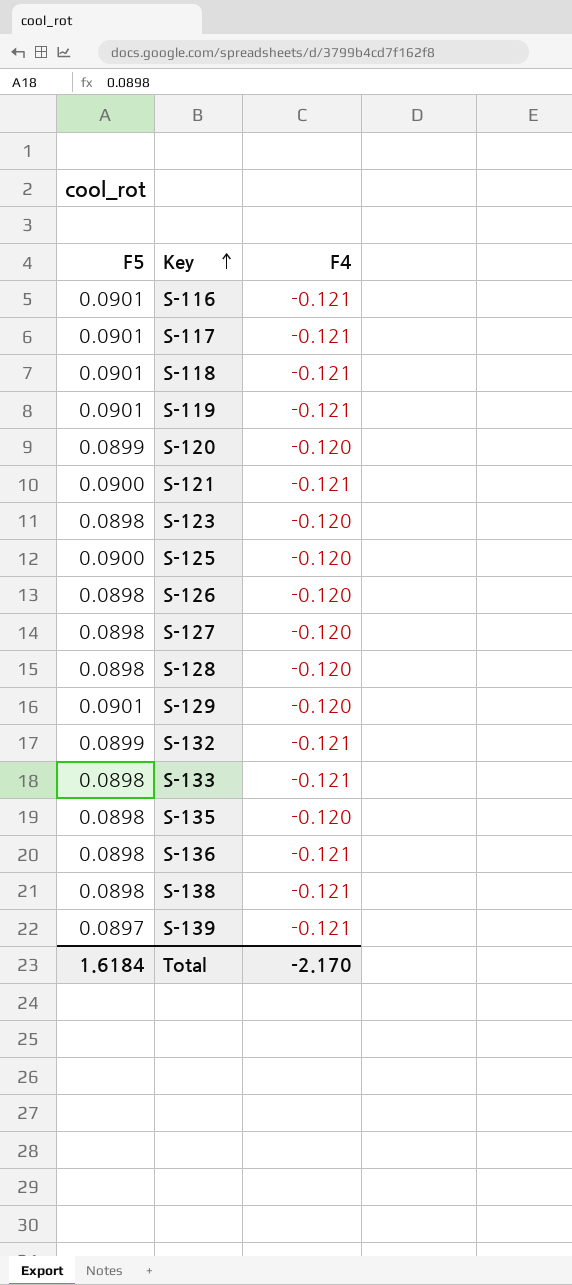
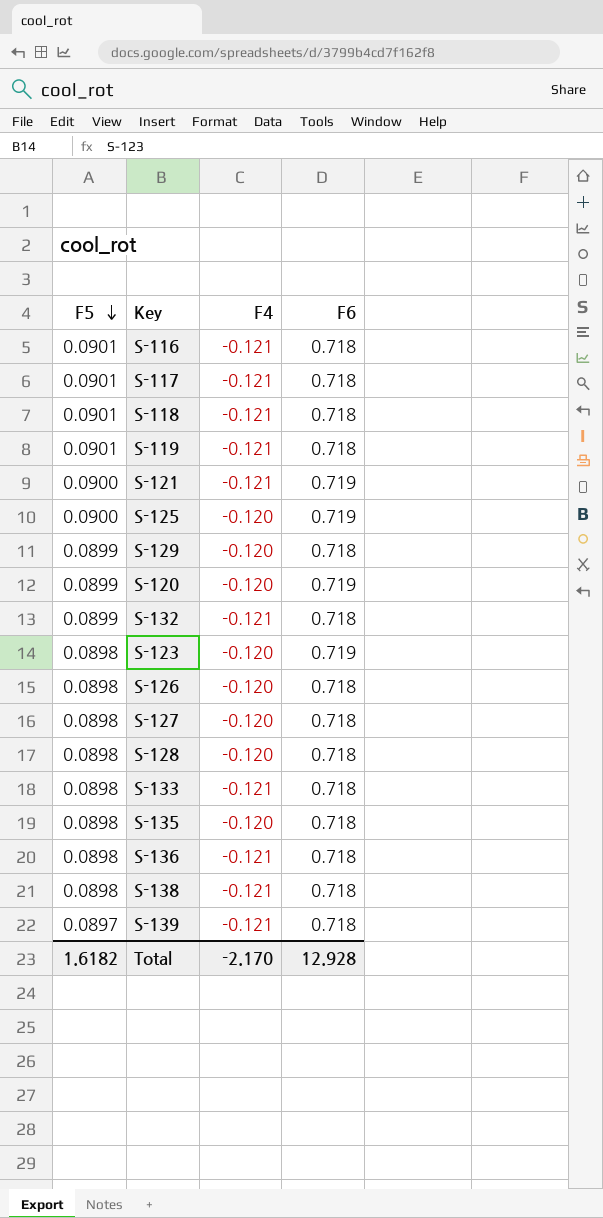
row order: Key ascending -> F5 descending
column F6 | position: none -> 4
S-129 | F5: 0.0901 -> 0.0899
Total | F5: 1.6184 -> 1.6182

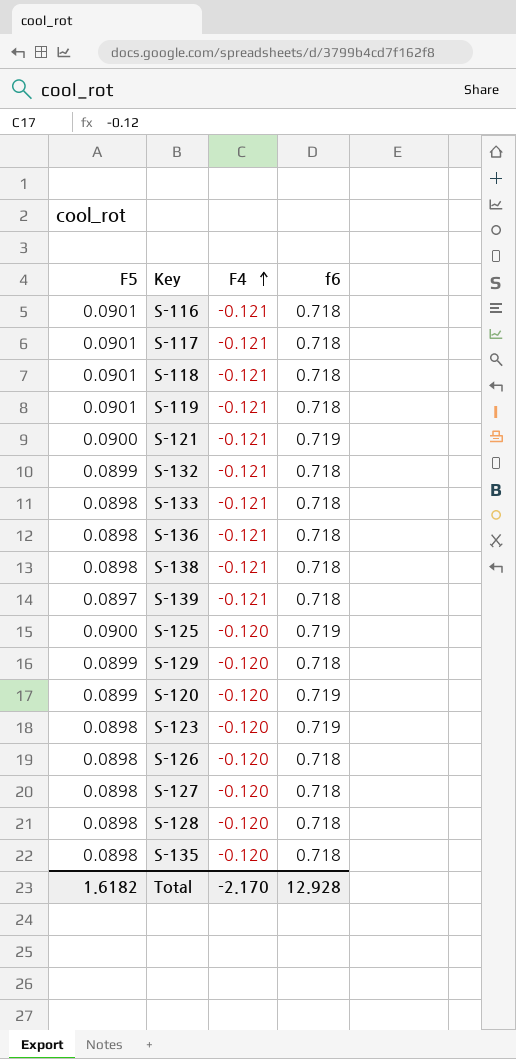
row order: F5 descending -> F4 ascending
column name: F6 -> f6

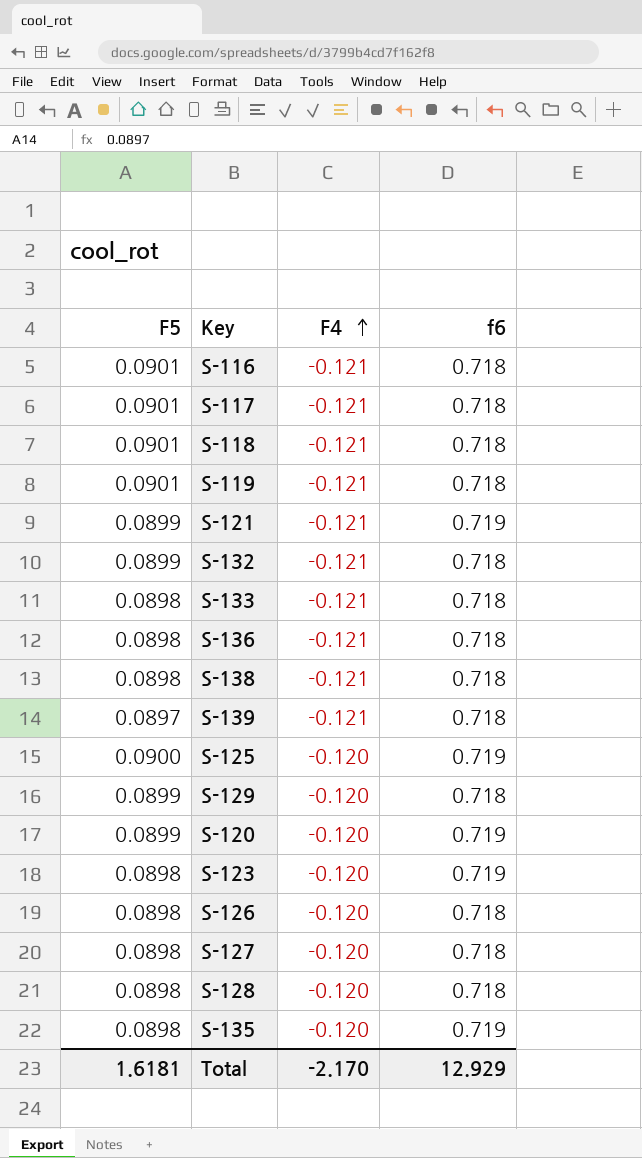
S-121 | F5: 0.0900 -> 0.0899
S-135 | f6: 0.718 -> 0.719
Total | F5: 1.6182 -> 1.6181
Total | f6: 12.928 -> 12.929

